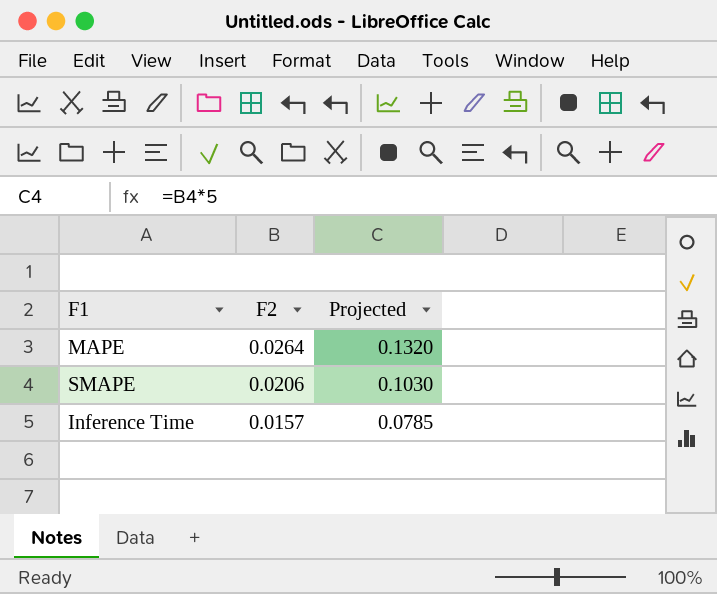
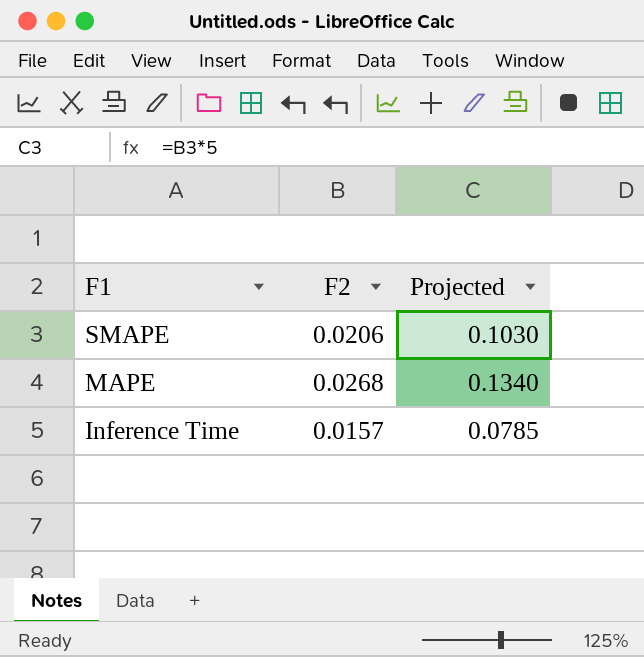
row order: F2 descending -> F1 descending
MAPE | F2: 0.0264 -> 0.0268
MAPE | Projected: 0.1320 -> 0.1340

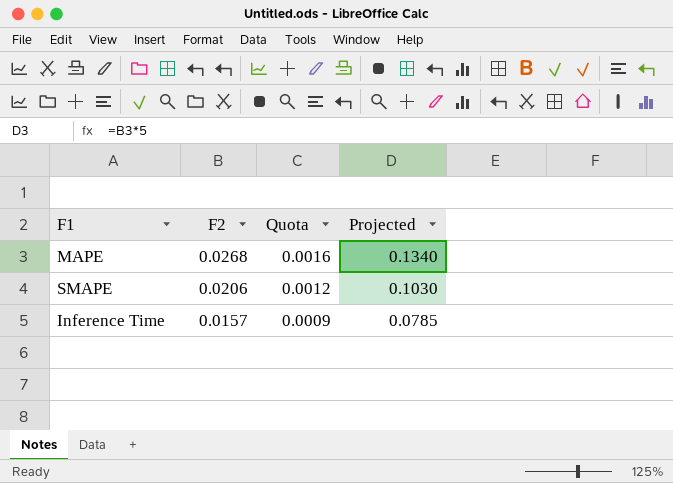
row order: F1 descending -> F2 descending
column Quota | formula: none -> [F2] * 0.06

